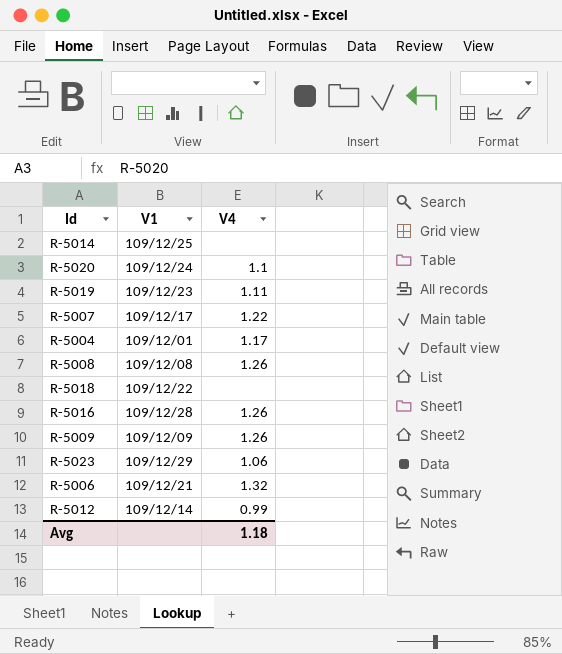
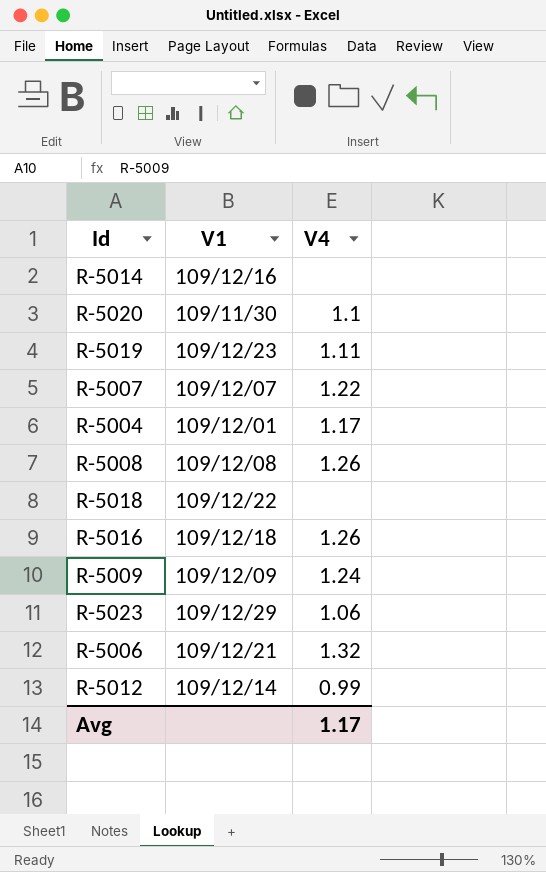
R-5014 | V1: 109/12/25 -> 109/12/16
R-5020 | V1: 109/12/24 -> 109/11/30
R-5007 | V1: 109/12/17 -> 109/12/07
R-5016 | V1: 109/12/28 -> 109/12/18
R-5009 | V4: 1.26 -> 1.24
Avg | V4: 1.18 -> 1.17

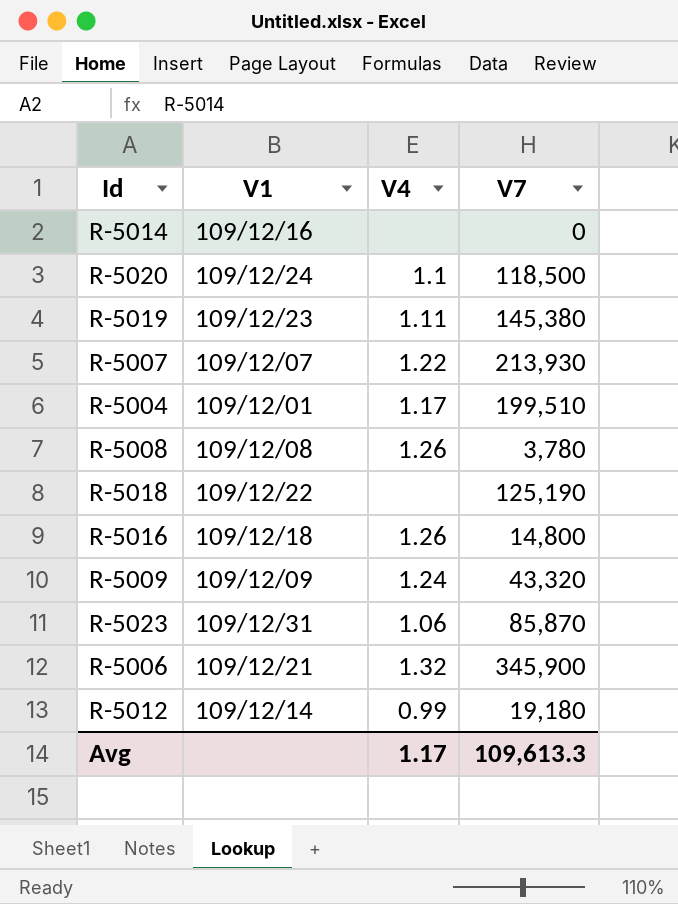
column V7 | position: none -> 4
R-5020 | V1: 109/11/30 -> 109/12/24
R-5023 | V1: 109/12/29 -> 109/12/31

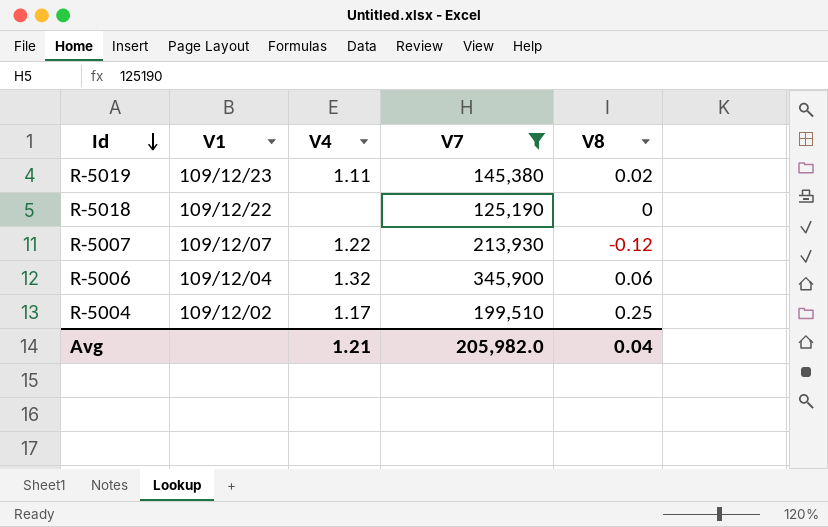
filter: none -> V7 >= 125,190
row order: none -> Id descending
column V8 | position: none -> 5
R-5006 | V1: 109/12/21 -> 109/12/04
R-5004 | V1: 109/12/01 -> 109/12/02
Avg | V4: 1.17 -> 1.21
Avg | V7: 109,613.3 -> 205,982.0

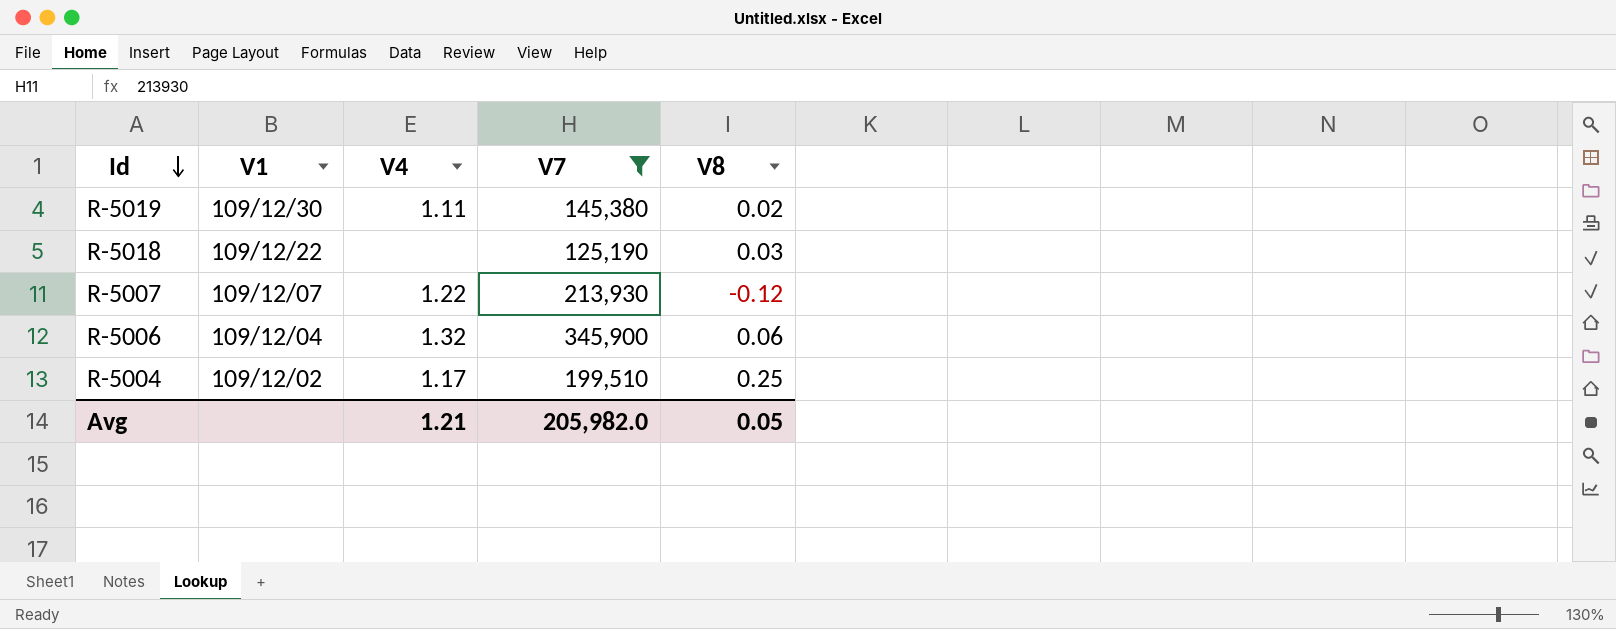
R-5019 | V1: 109/12/23 -> 109/12/30
R-5018 | V8: 0 -> 0.03
Avg | V8: 0.04 -> 0.05

